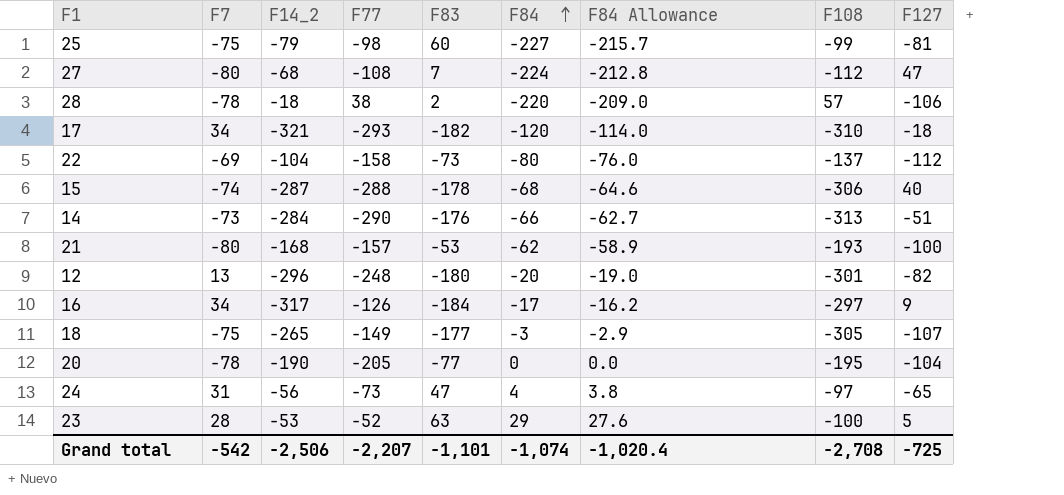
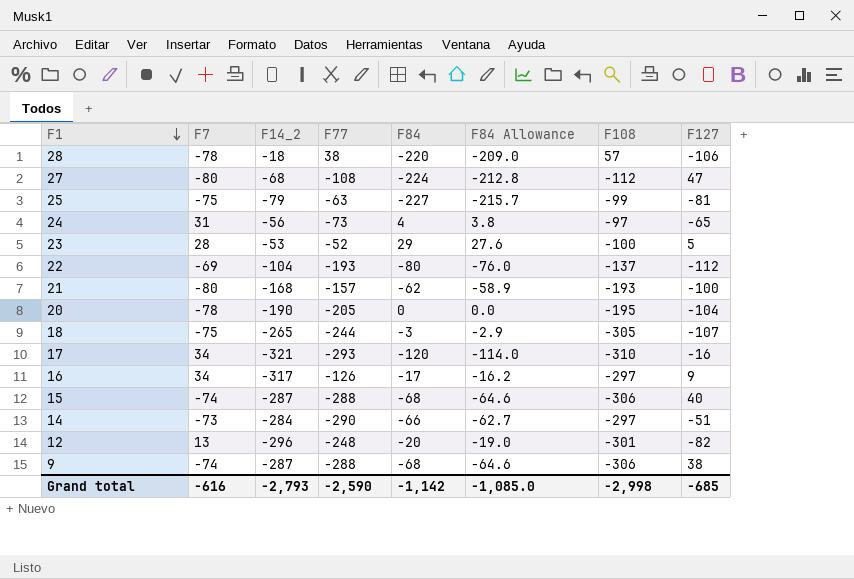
row order: F84 ascending -> F1 descending
column F83 | position: 5 -> none
25 | F77: -98 -> -63
22 | F77: -158 -> -193
18 | F77: -149 -> -244
17 | F127: -18 -> -16
14 | F108: -313 -> -297
row 9: none -> -74 | -287 | -288 | -68 | -64.6 | -306 | 38
Grand total | F7: -542 -> -616
Grand total | F14_2: -2,506 -> -2,793
Grand total | F77: -2,207 -> -2,590
Grand total | F84: -1,074 -> -1,142
Grand total | F84 Allowance: -1,020.4 -> -1,085.0
Grand total | F108: -2,708 -> -2,998
Grand total | F127: -725 -> -685

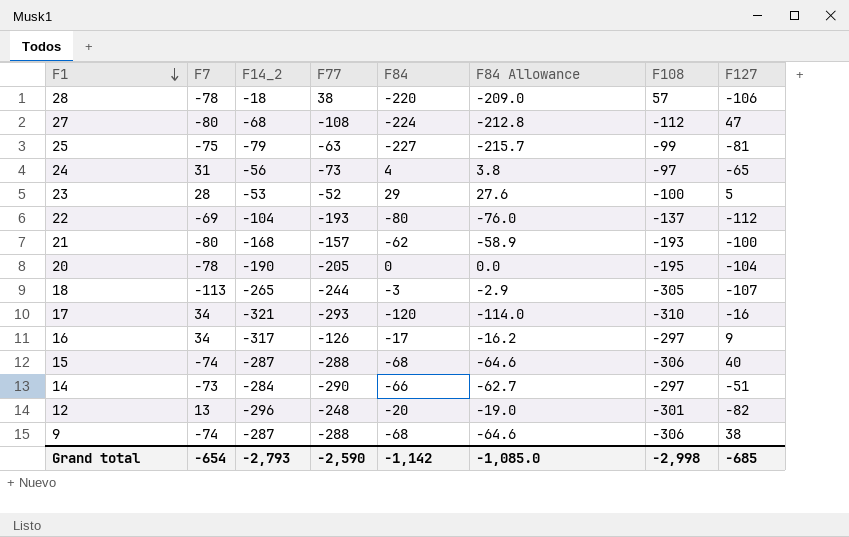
18 | F7: -75 -> -113
Grand total | F7: -616 -> -654

